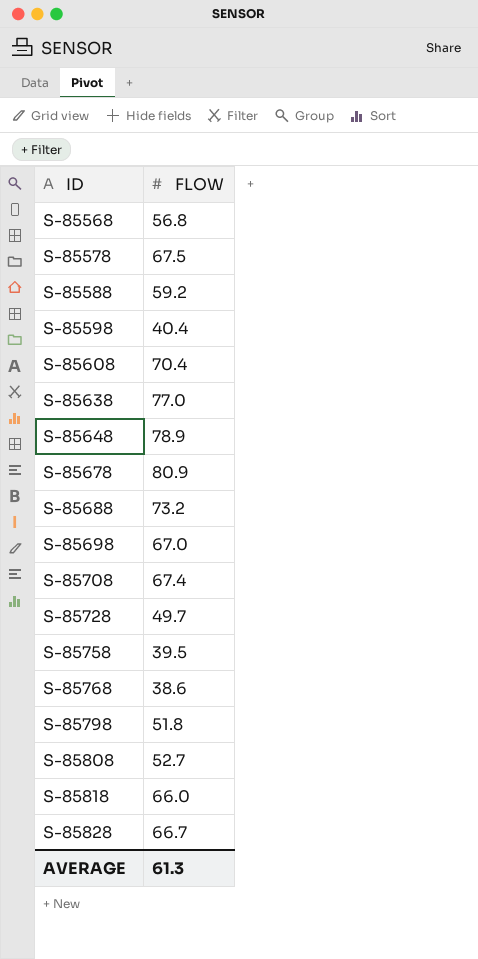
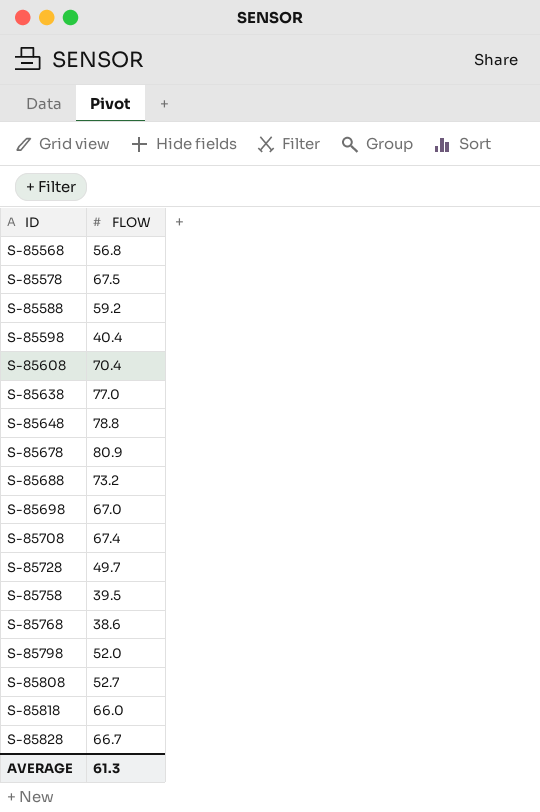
S-85648 | FLOW: 78.9 -> 78.8
S-85798 | FLOW: 51.8 -> 52.0

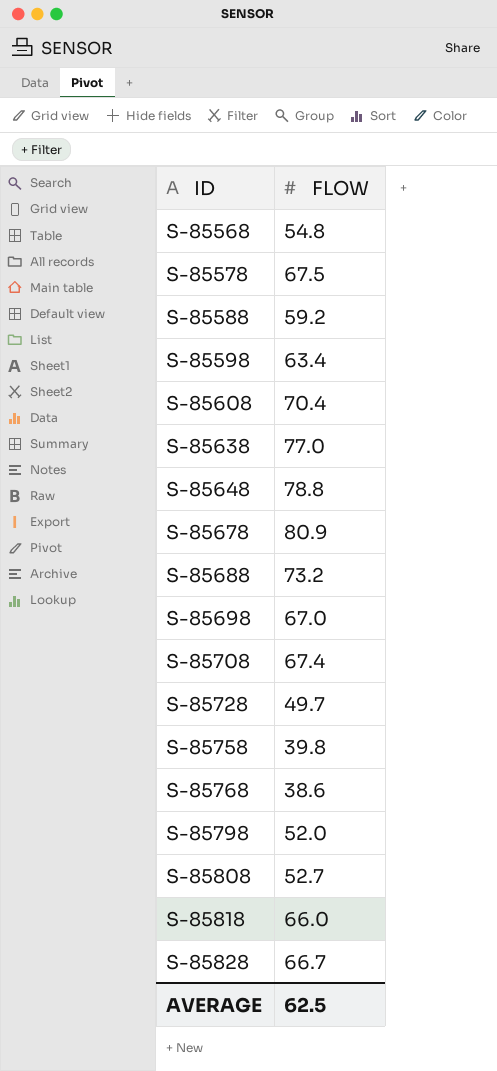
S-85568 | FLOW: 56.8 -> 54.8
S-85598 | FLOW: 40.4 -> 63.4
S-85758 | FLOW: 39.5 -> 39.8
AVERAGE | FLOW: 61.3 -> 62.5

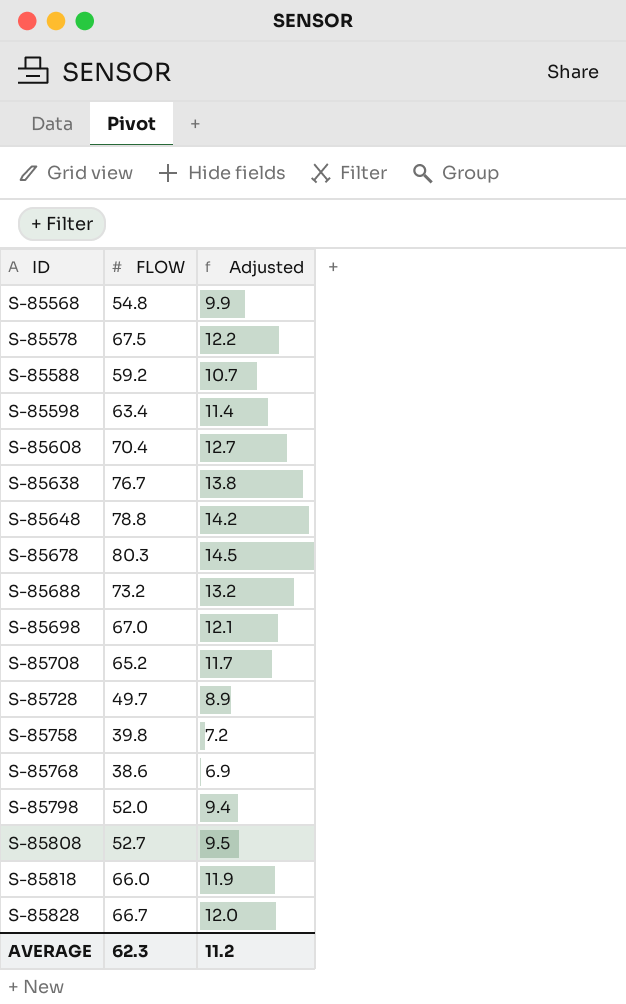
column Adjusted | formula: none -> [FLOW] * 0.18
S-85638 | FLOW: 77.0 -> 76.7
S-85678 | FLOW: 80.9 -> 80.3
S-85708 | FLOW: 67.4 -> 65.2
AVERAGE | FLOW: 62.5 -> 62.3

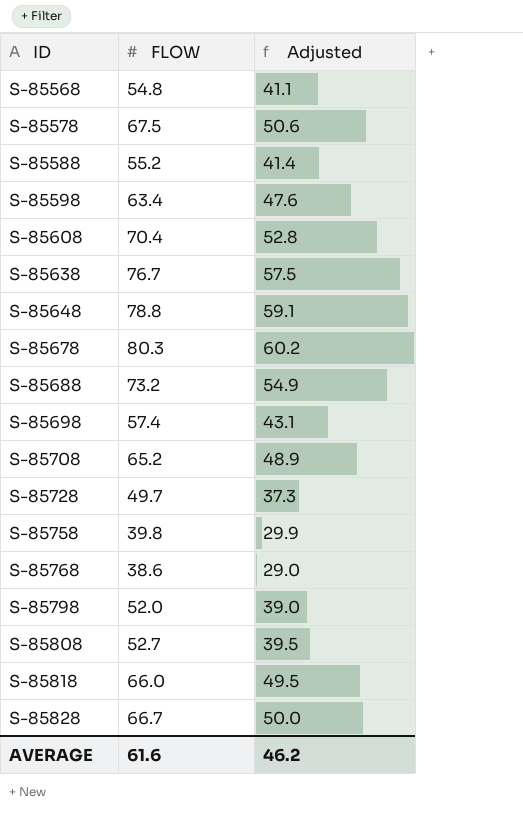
column Adjusted | formula: [FLOW] * 0.18 -> [FLOW] * 0.75
S-85588 | FLOW: 59.2 -> 55.2
S-85698 | FLOW: 67.0 -> 57.4
AVERAGE | FLOW: 62.3 -> 61.6
AVERAGE | Adjusted: 11.2 -> 46.2

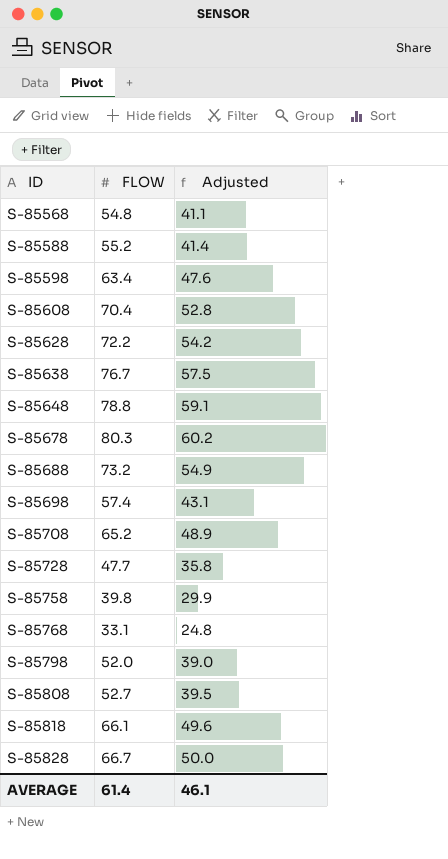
row S-85578: 67.5 | 50.6 -> none
row S-85628: none -> 72.2 | 54.2
S-85728 | FLOW: 49.7 -> 47.7
S-85728 | Adjusted: 37.3 -> 35.8
S-85768 | FLOW: 38.6 -> 33.1
S-85768 | Adjusted: 29.0 -> 24.8
S-85818 | FLOW: 66.0 -> 66.1
S-85818 | Adjusted: 49.5 -> 49.6
AVERAGE | FLOW: 61.6 -> 61.4
AVERAGE | Adjusted: 46.2 -> 46.1

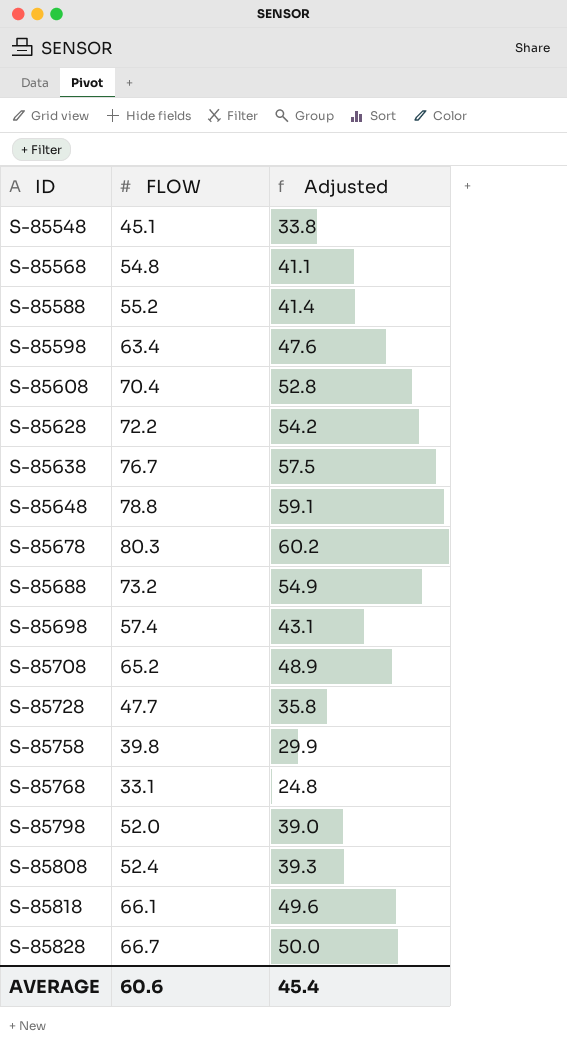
row S-85548: none -> 45.1 | 33.8
S-85808 | FLOW: 52.7 -> 52.4
S-85808 | Adjusted: 39.5 -> 39.3
AVERAGE | FLOW: 61.4 -> 60.6
AVERAGE | Adjusted: 46.1 -> 45.4

